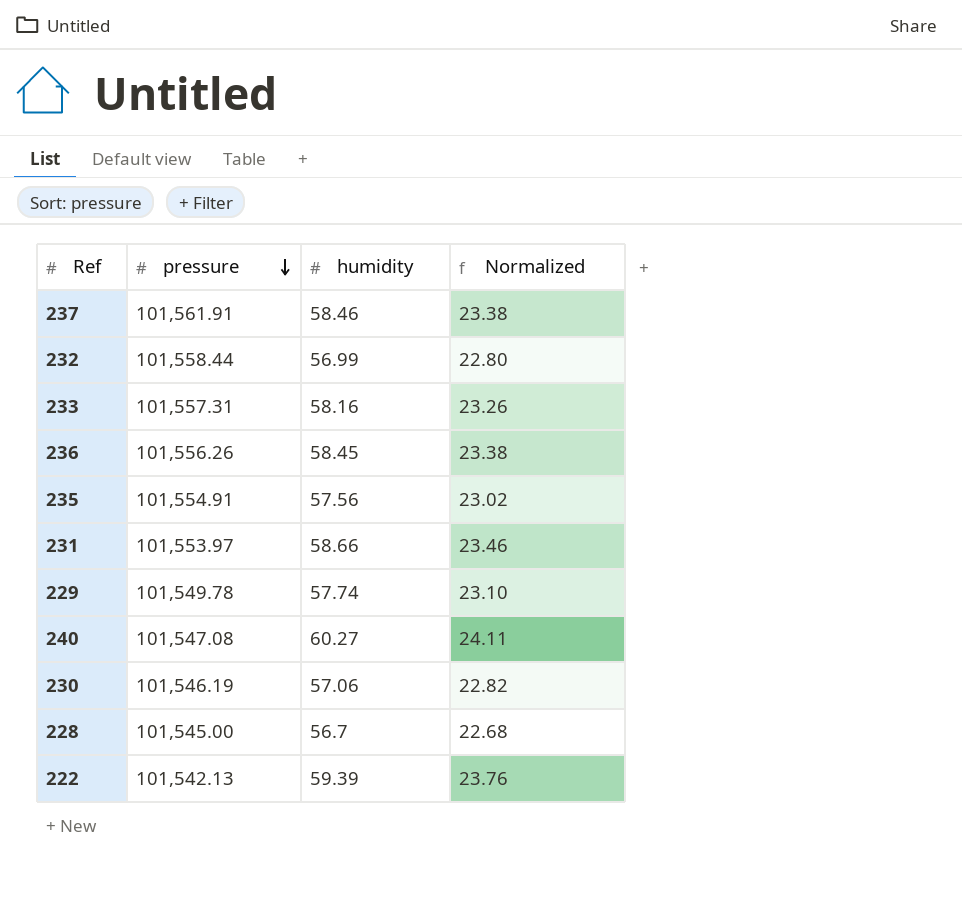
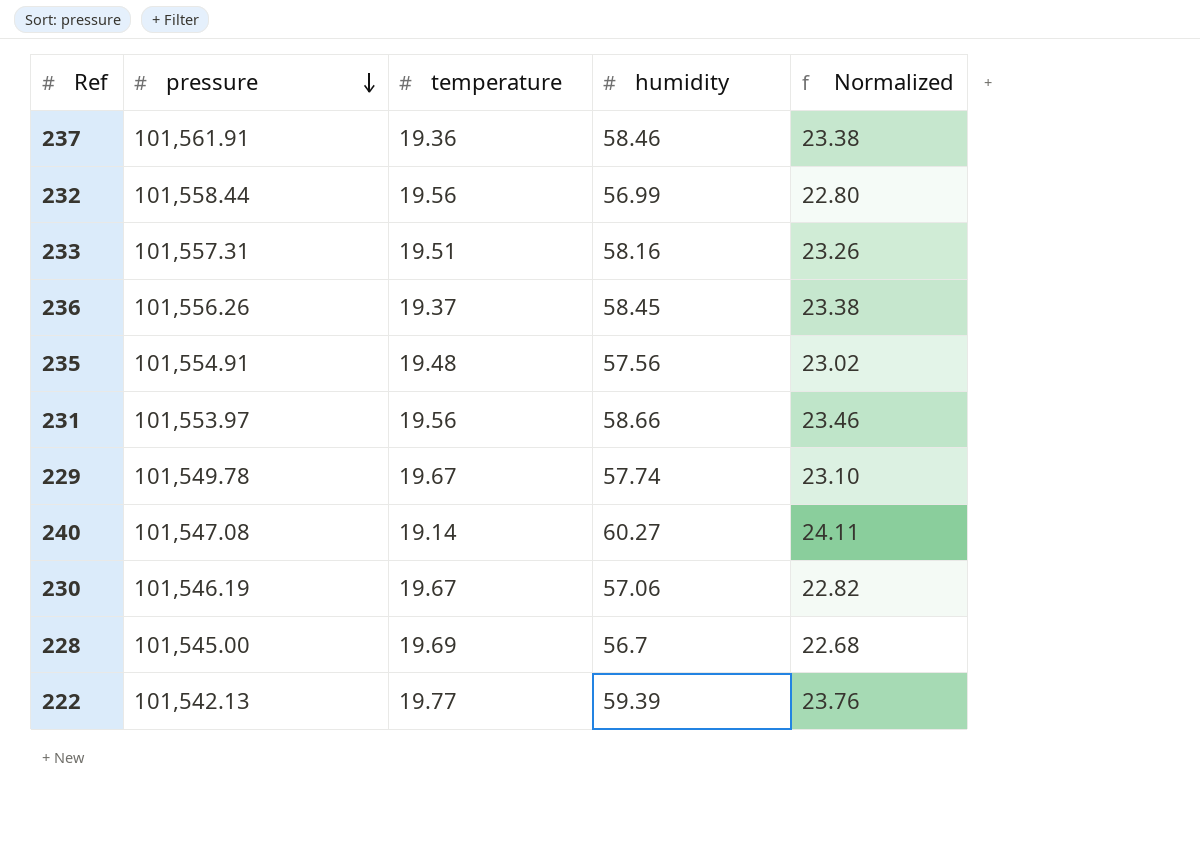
column temperature | position: none -> 3

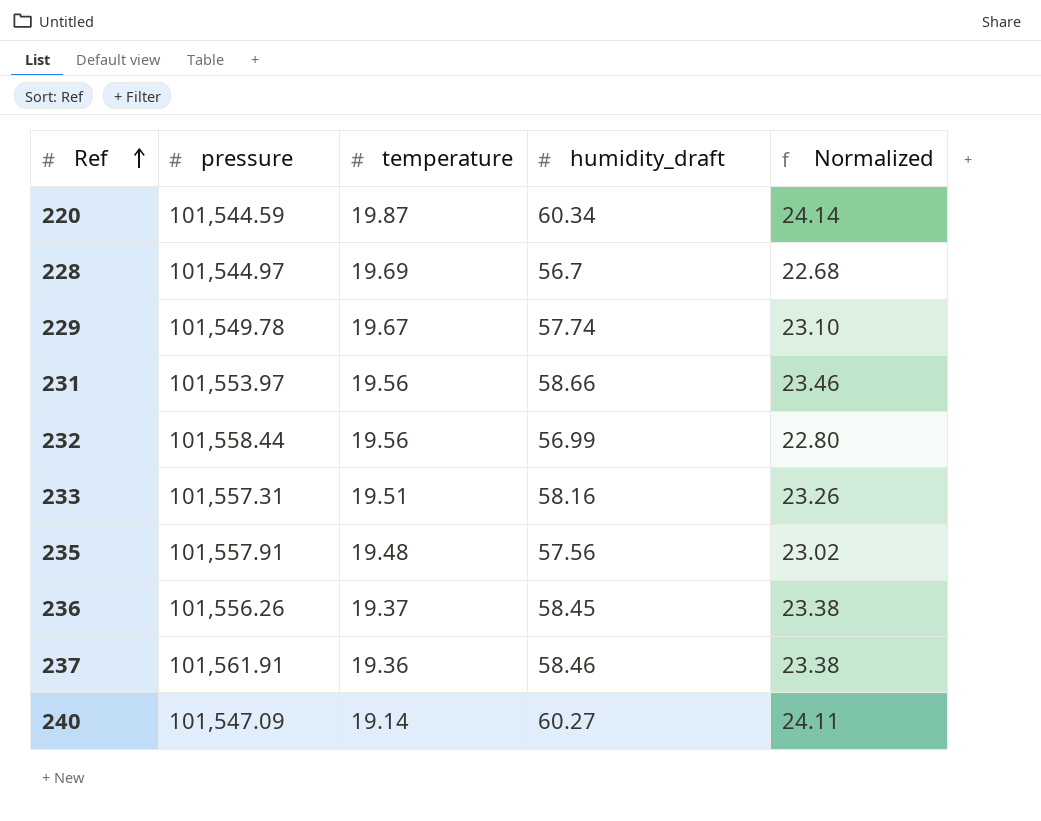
row order: pressure descending -> Ref ascending
column name: humidity -> humidity_draft
row 230: 101,546.19 | 19.67 | 57.06 | 22.82 -> none
row 222: 101,542.13 | 19.77 | 59.39 | 23.76 -> none
row 220: none -> 101,544.59 | 19.87 | 60.34 | 24.14
228 | pressure: 101,545.00 -> 101,544.97
235 | pressure: 101,554.91 -> 101,557.91
240 | pressure: 101,547.08 -> 101,547.09

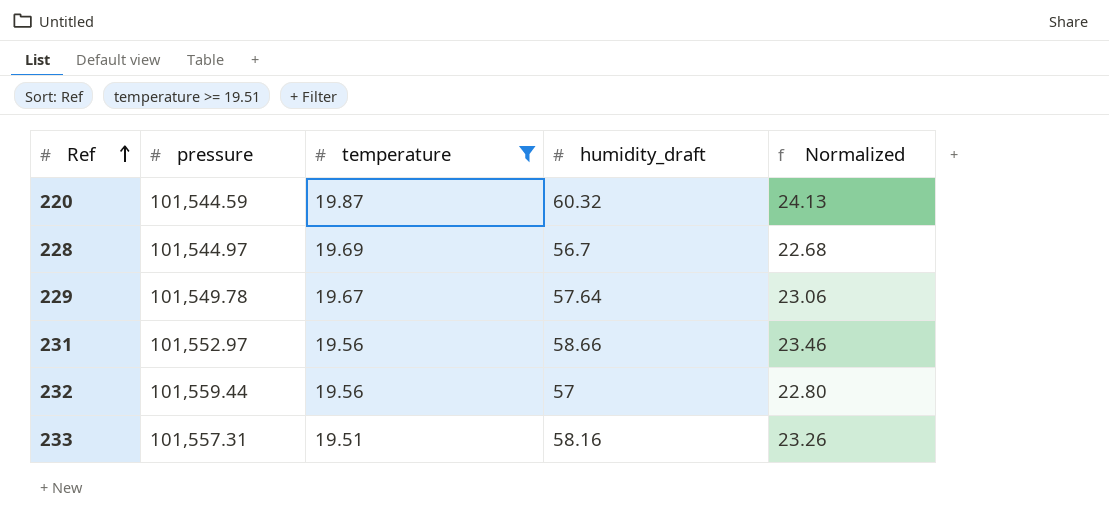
filter: none -> temperature >= 19.51
220 | humidity_draft: 60.34 -> 60.32
220 | Normalized: 24.14 -> 24.13
229 | humidity_draft: 57.74 -> 57.64
229 | Normalized: 23.10 -> 23.06
231 | pressure: 101,553.97 -> 101,552.97
232 | pressure: 101,558.44 -> 101,559.44
232 | humidity_draft: 56.99 -> 57

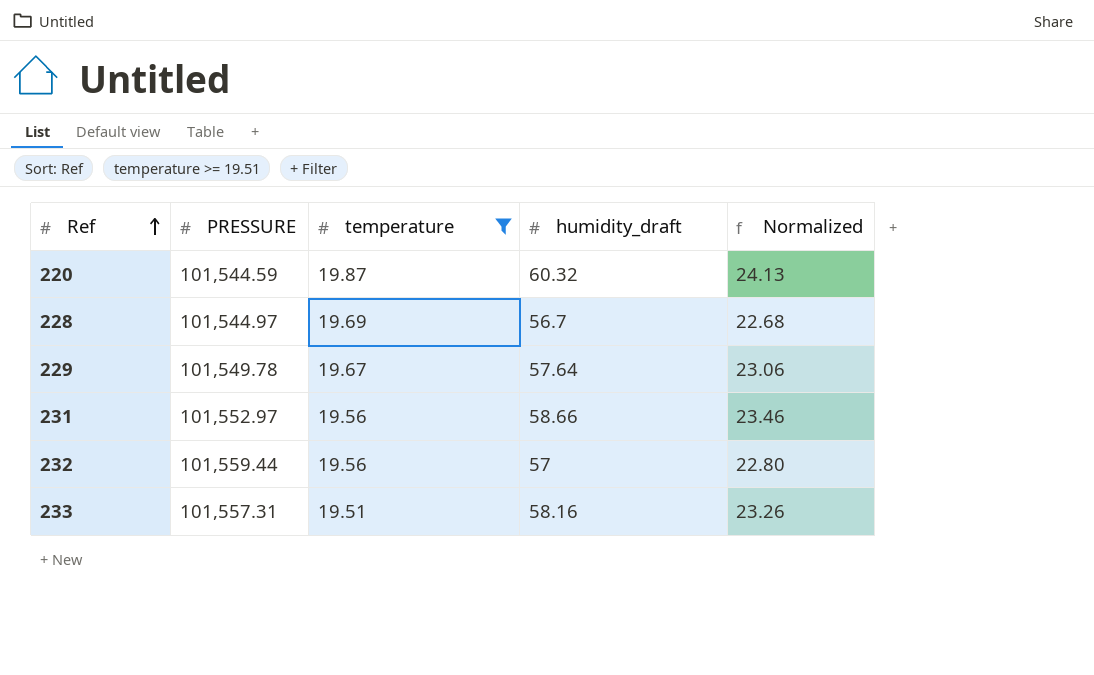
column name: pressure -> PRESSURE

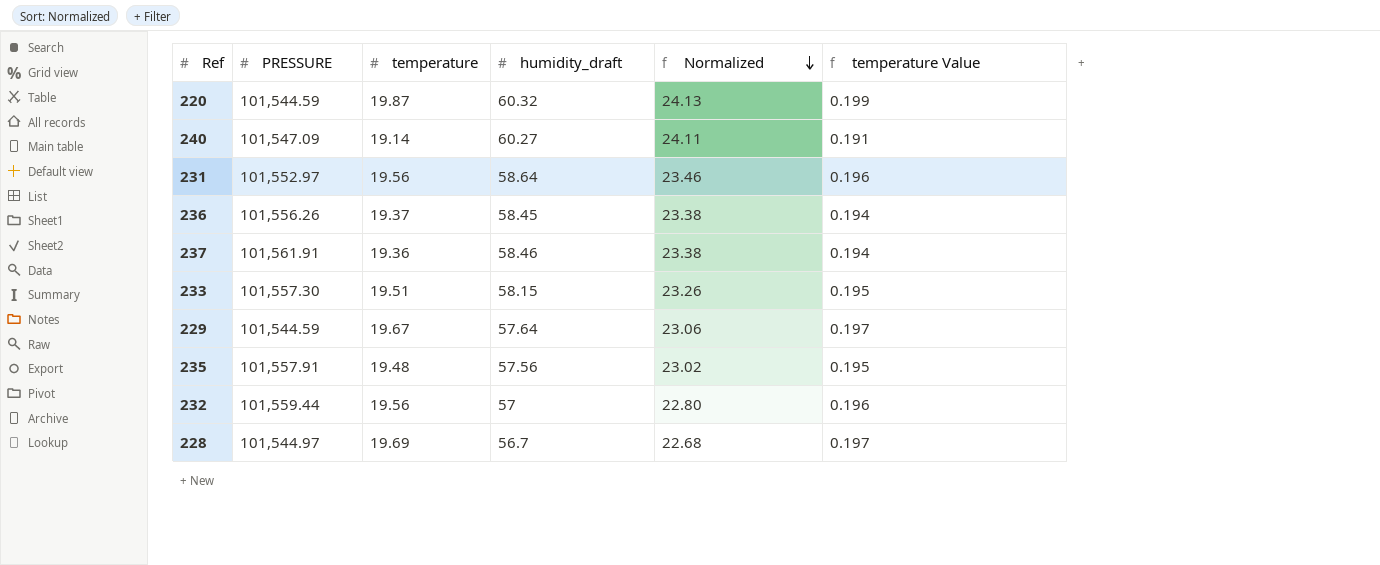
filter: temperature >= 19.51 -> none
row order: Ref ascending -> Normalized descending
column temperature Value | formula: none -> [temperature] * 0.01
231 | humidity_draft: 58.66 -> 58.64
233 | PRESSURE: 101,557.31 -> 101,557.30
233 | humidity_draft: 58.16 -> 58.15
229 | PRESSURE: 101,549.78 -> 101,544.59

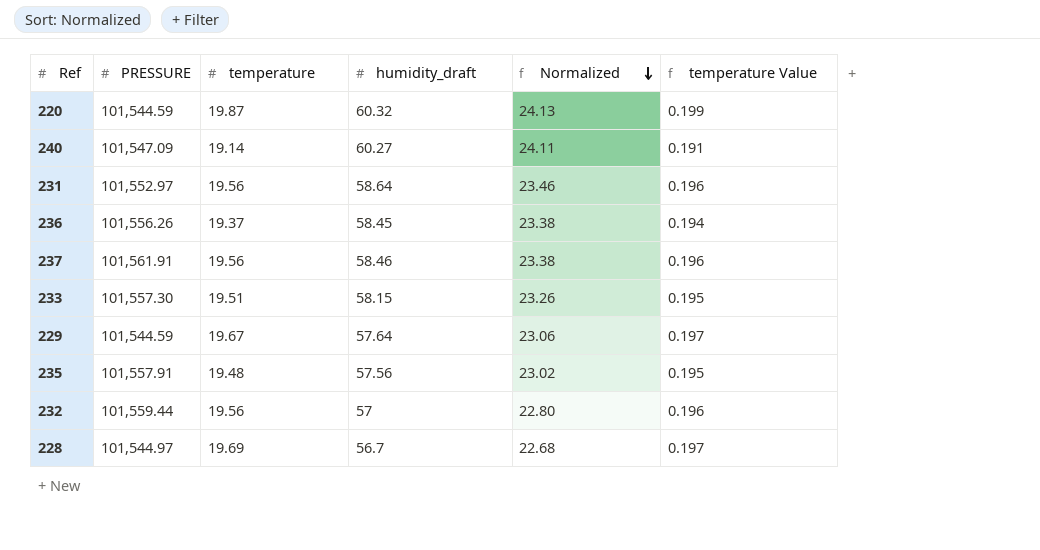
237 | temperature: 19.36 -> 19.56
237 | temperature Value: 0.194 -> 0.196

